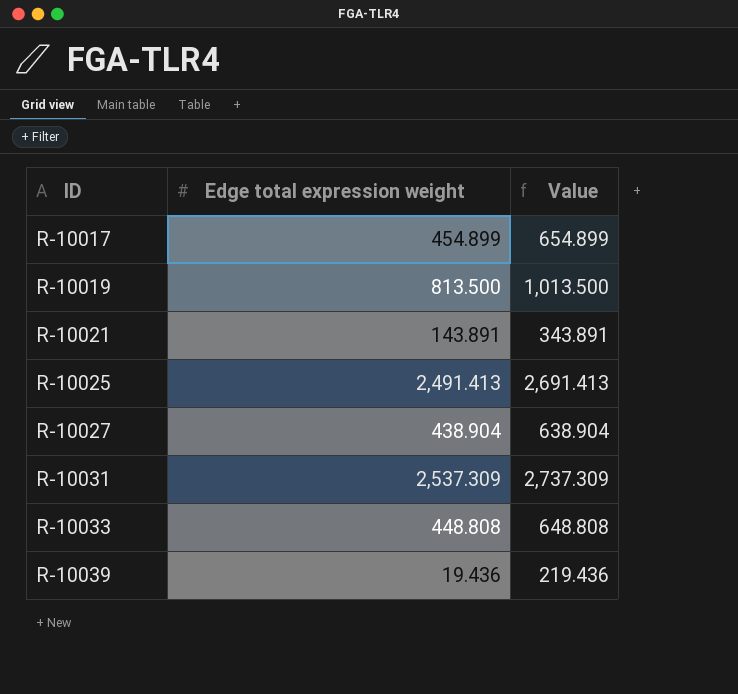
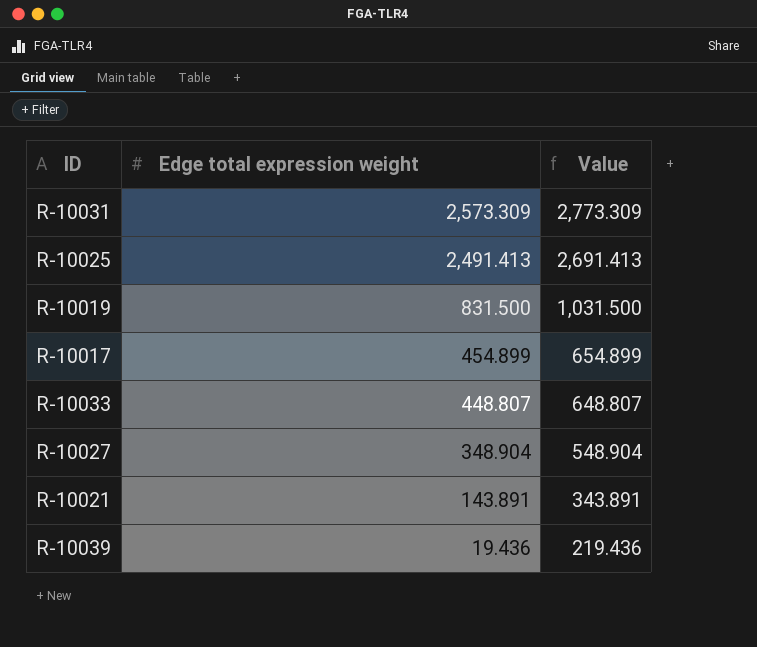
row order: ID ascending -> Edge total expression weight descending
R-10031 | Edge total expression weight: 2,537.309 -> 2,573.309
R-10031 | Value: 2,737.309 -> 2,773.309
R-10019 | Edge total expression weight: 813.500 -> 831.500
R-10019 | Value: 1,013.500 -> 1,031.500
R-10033 | Edge total expression weight: 448.808 -> 448.807
R-10033 | Value: 648.808 -> 648.807
R-10027 | Edge total expression weight: 438.904 -> 348.904
R-10027 | Value: 638.904 -> 548.904

